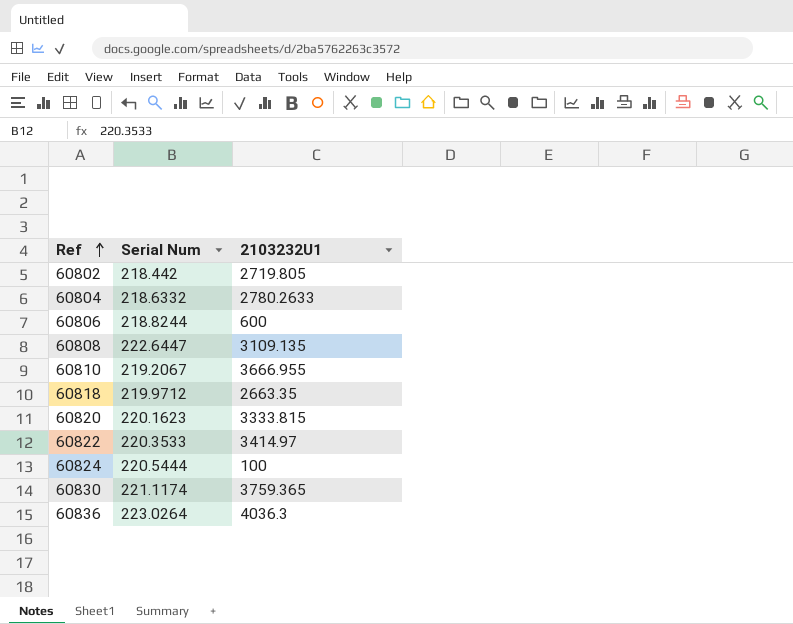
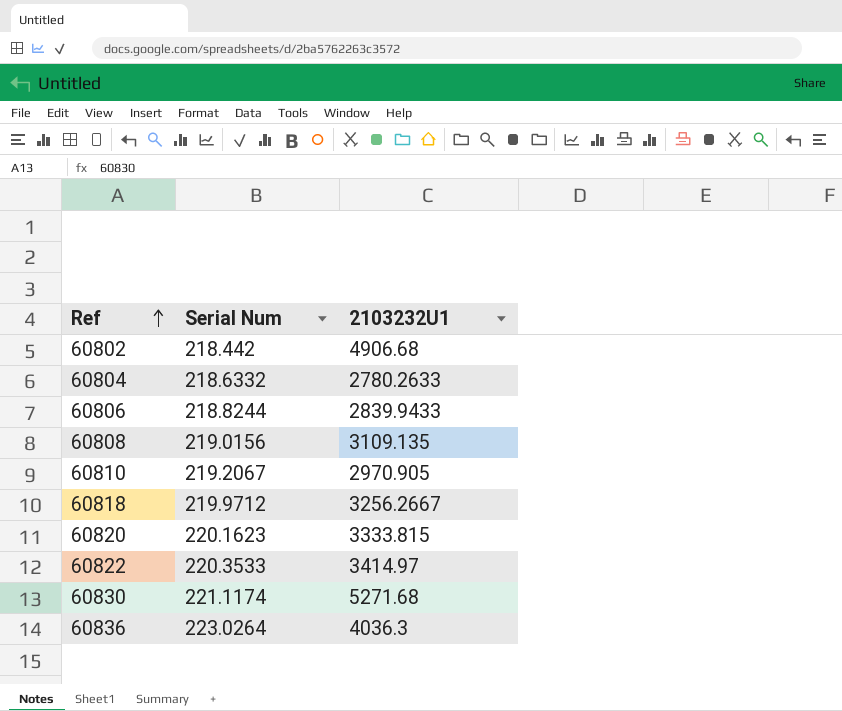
row 60824: 220.5444 | 100 -> none
60802 | 2103232U1: 2719.805 -> 4906.68
60806 | 2103232U1: 600 -> 2839.9433
60808 | Serial Num: 222.6447 -> 219.0156
60810 | 2103232U1: 3666.955 -> 2970.905
60818 | 2103232U1: 2663.35 -> 3256.2667
60830 | 2103232U1: 3759.365 -> 5271.68

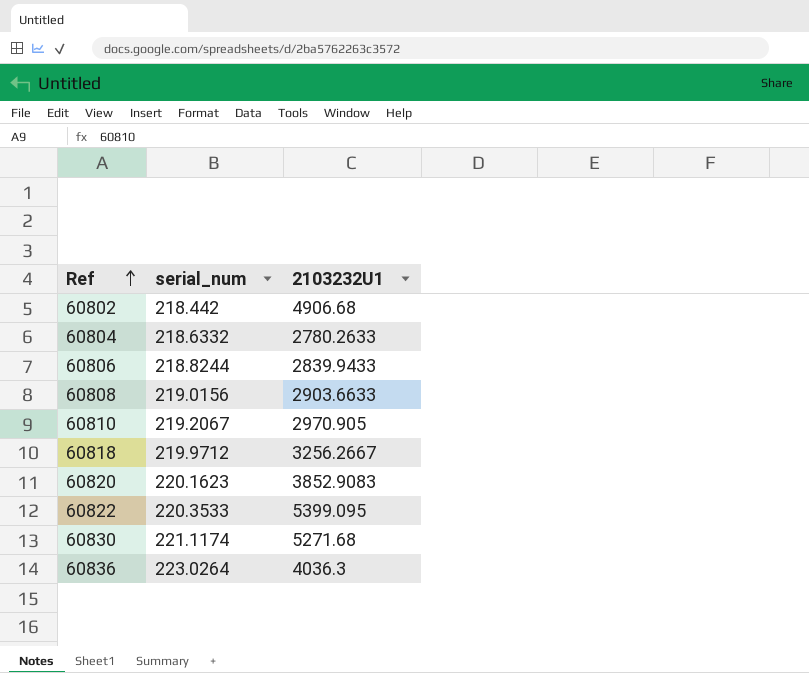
column name: Serial Num -> serial_num
60808 | 2103232U1: 3109.135 -> 2903.6633
60820 | 2103232U1: 3333.815 -> 3852.9083
60822 | 2103232U1: 3414.97 -> 5399.095

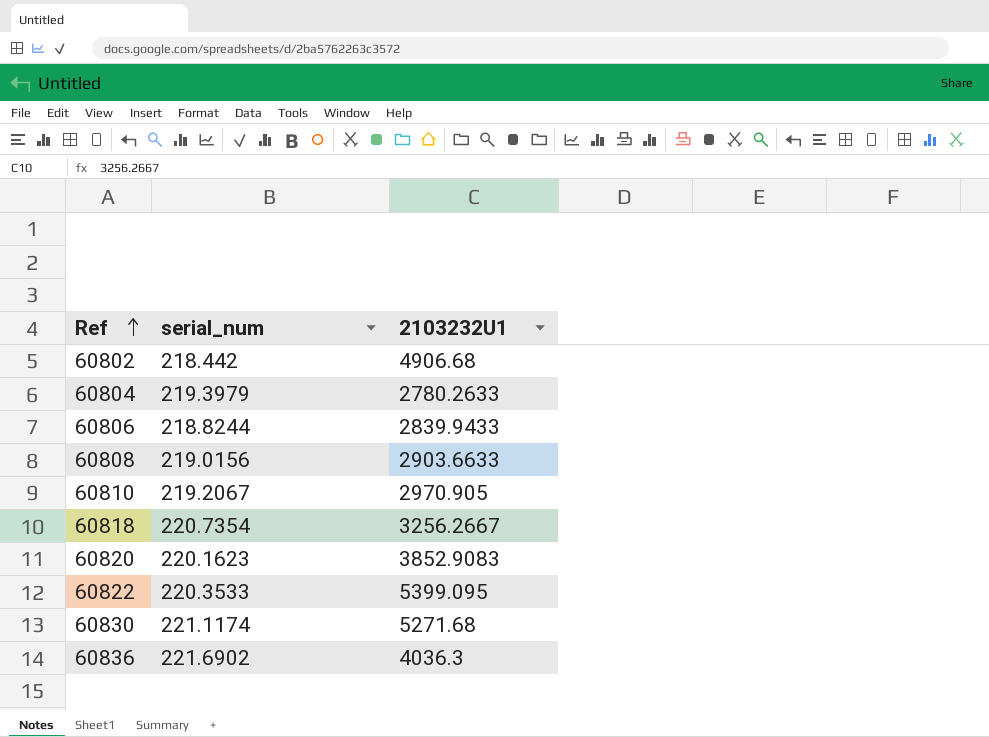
60804 | serial_num: 218.6332 -> 219.3979
60818 | serial_num: 219.9712 -> 220.7354
60836 | serial_num: 223.0264 -> 221.6902

